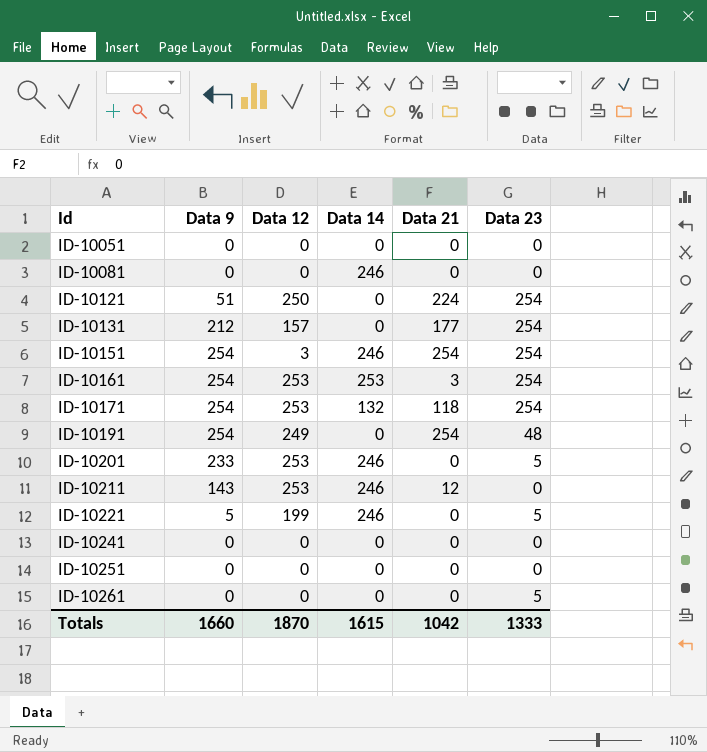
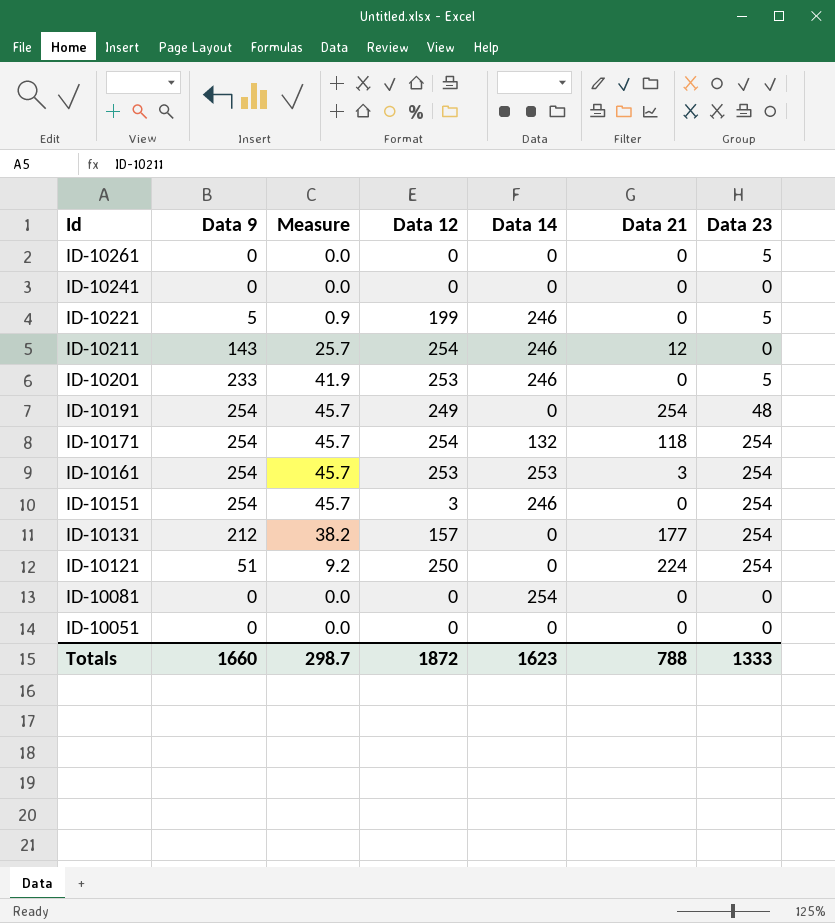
row order: Id ascending -> Id descending
column Measure | formula: none -> [Data 9] * 0.18
row ID-10251: 0 | 0 | 0 | 0 | 0 -> none
ID-10211 | Data 12: 253 -> 254
ID-10171 | Data 12: 253 -> 254
ID-10151 | Data 21: 254 -> 0
ID-10081 | Data 14: 246 -> 254
Totals | Data 12: 1870 -> 1872
Totals | Data 14: 1615 -> 1623
Totals | Data 21: 1042 -> 788

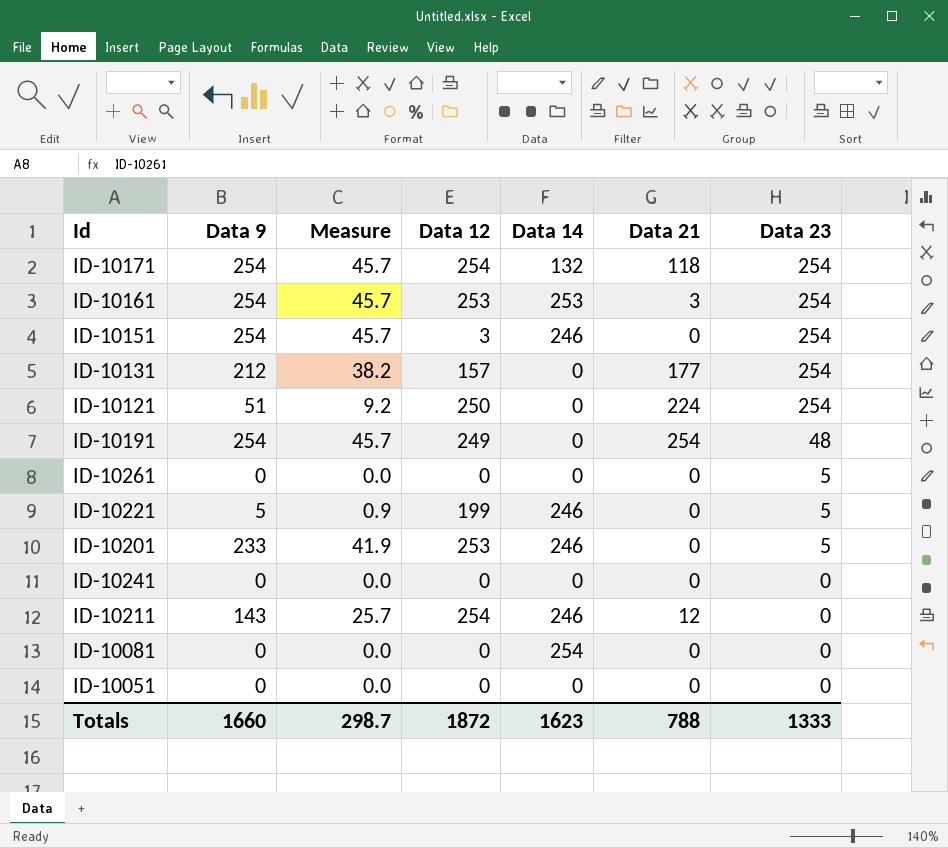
row order: Id descending -> Data 23 descending

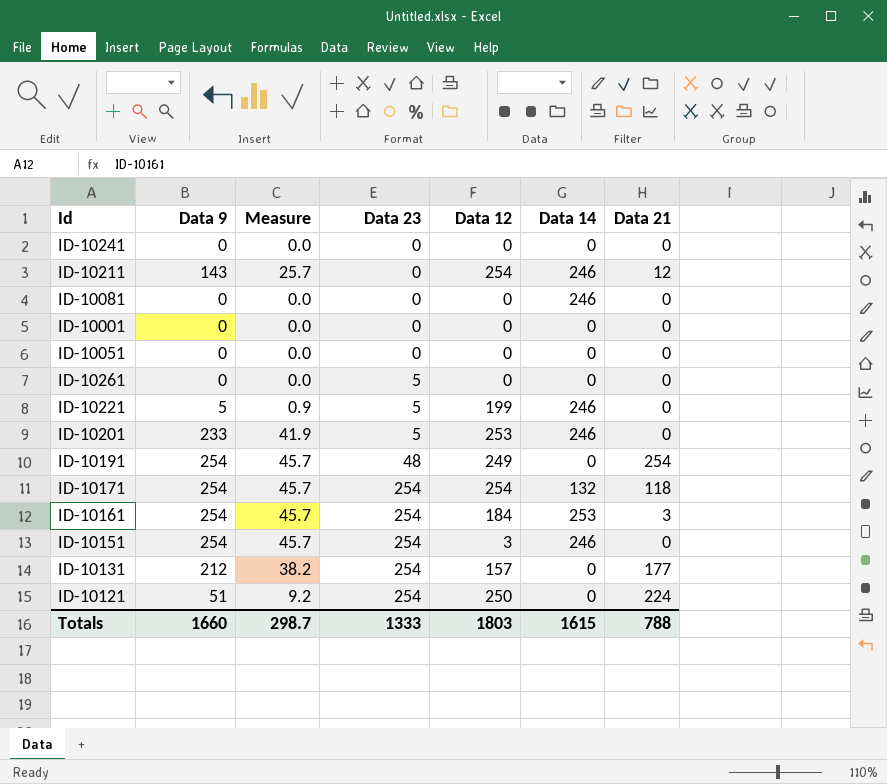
row order: Data 23 descending -> Data 23 ascending
column Data 23 | position: 7 -> 4
ID-10081 | Data 14: 254 -> 246
row ID-10001: none -> 0 | 0.0 | 0 | 0 | 0 | 0
ID-10161 | Data 12: 253 -> 184
Totals | Data 12: 1872 -> 1803
Totals | Data 14: 1623 -> 1615

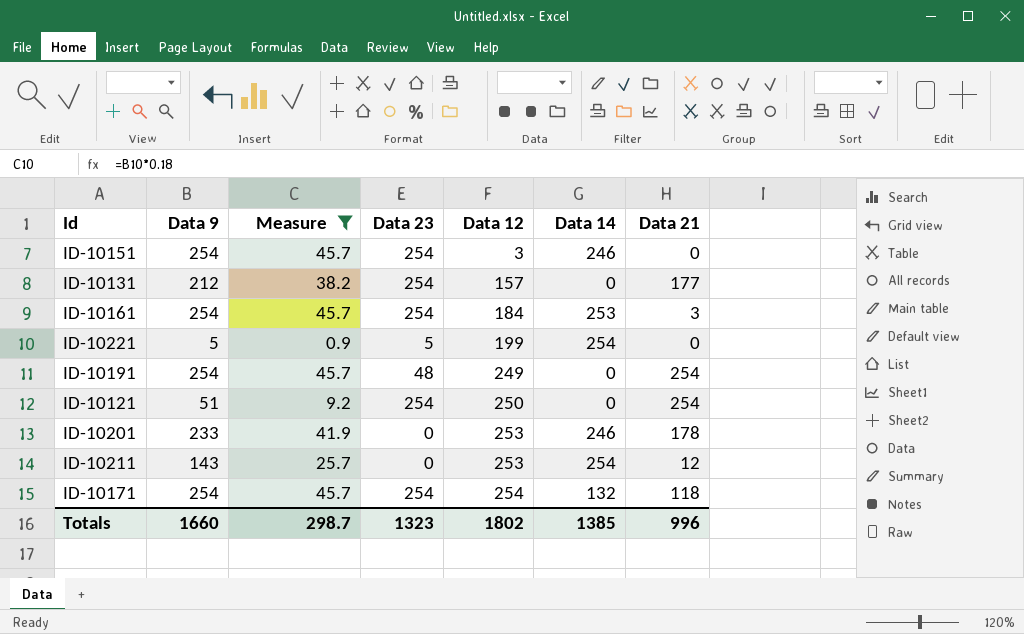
filter: none -> Measure != 0.0
row order: Data 23 ascending -> Data 12 ascending
ID-10221 | Data 14: 246 -> 254
ID-10121 | Data 21: 224 -> 254
ID-10201 | Data 23: 5 -> 0
ID-10201 | Data 21: 0 -> 178
ID-10211 | Data 12: 254 -> 253
ID-10211 | Data 14: 246 -> 254
Totals | Data 23: 1333 -> 1323
Totals | Data 12: 1803 -> 1802
Totals | Data 14: 1615 -> 1385
Totals | Data 21: 788 -> 996

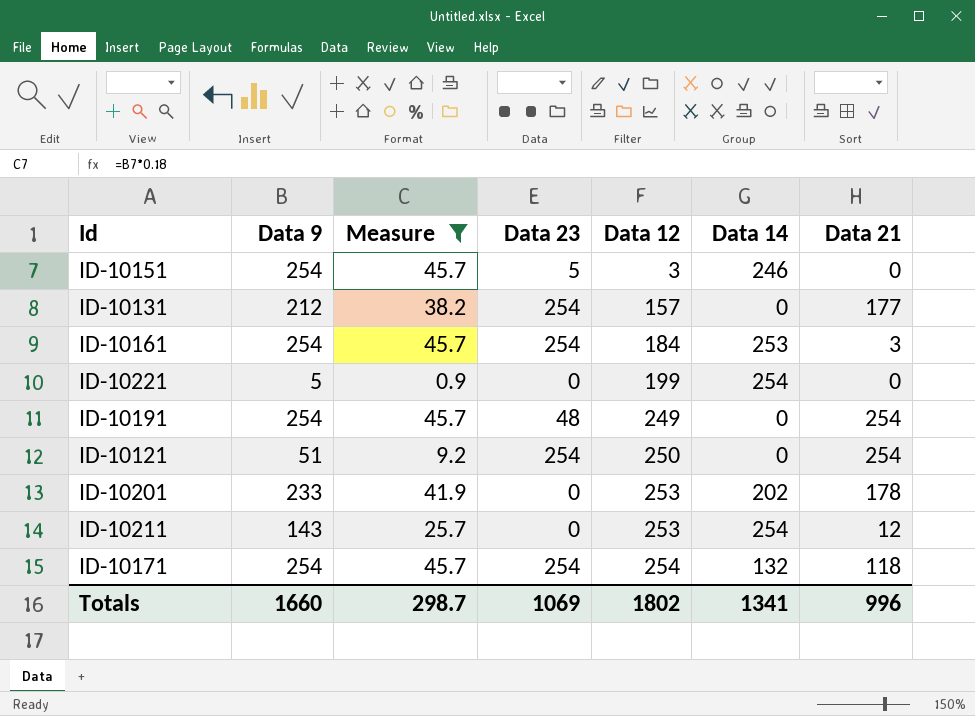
ID-10151 | Data 23: 254 -> 5
ID-10221 | Data 23: 5 -> 0
ID-10201 | Data 14: 246 -> 202
Totals | Data 23: 1323 -> 1069
Totals | Data 14: 1385 -> 1341

